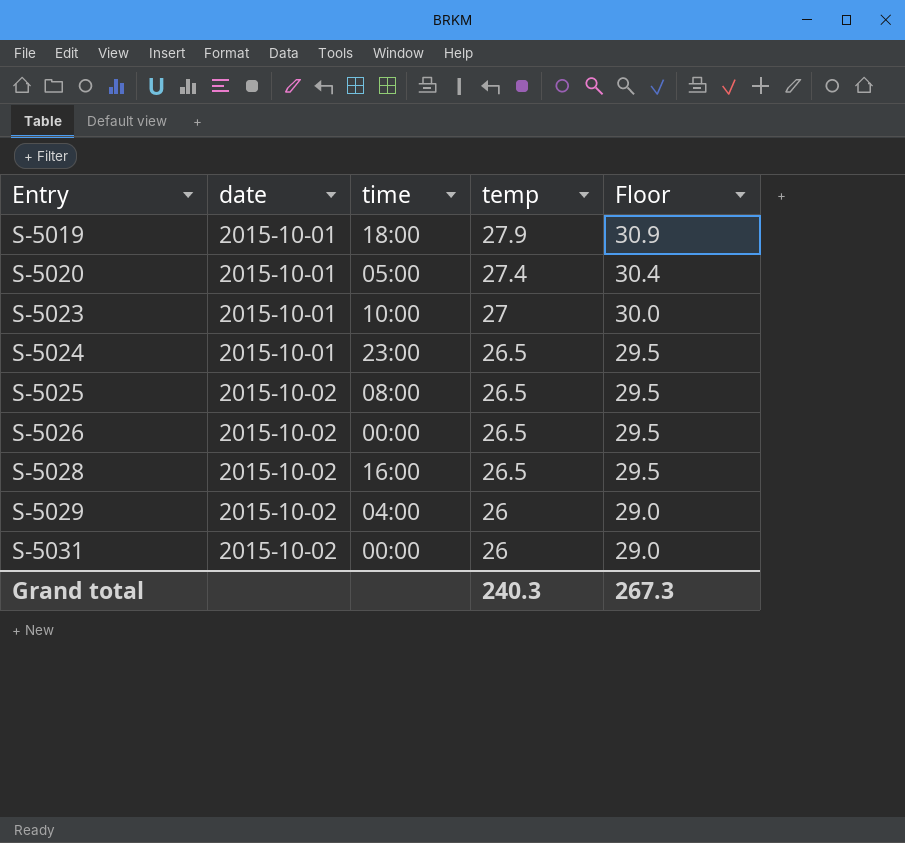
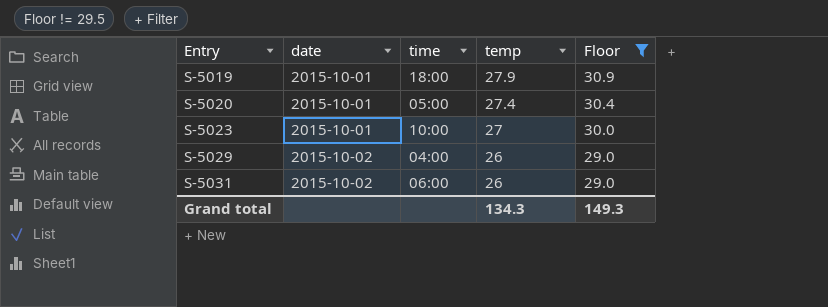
filter: none -> Floor != 29.5
S-5031 | time: 00:00 -> 06:00
Grand total | temp: 240.3 -> 134.3
Grand total | Floor: 267.3 -> 149.3

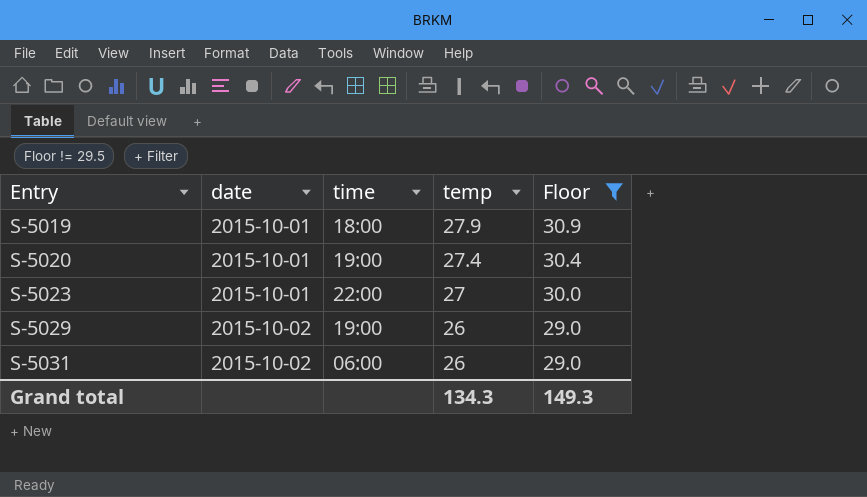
S-5020 | time: 05:00 -> 19:00
S-5023 | time: 10:00 -> 22:00
S-5029 | time: 04:00 -> 19:00

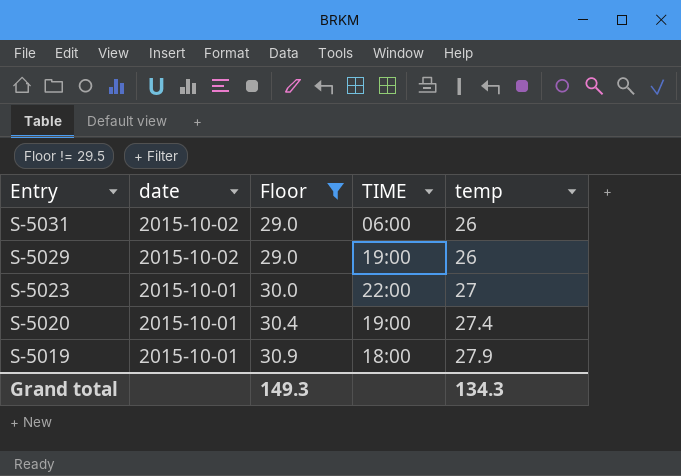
row order: Entry ascending -> Entry descending
column Floor | position: 5 -> 3
column name: time -> TIME

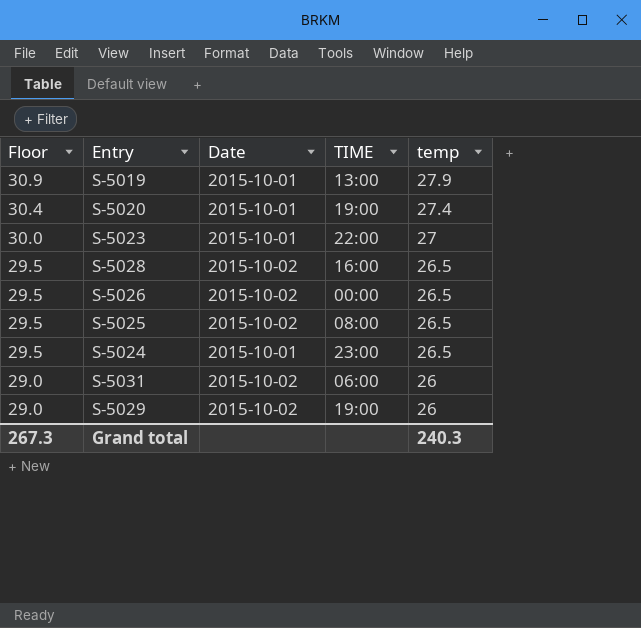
filter: Floor != 29.5 -> none
row order: Entry descending -> Floor descending
column Floor | position: 3 -> 1
column name: date -> Date
S-5019 | TIME: 18:00 -> 13:00
Grand total | Floor: 149.3 -> 267.3
Grand total | temp: 134.3 -> 240.3

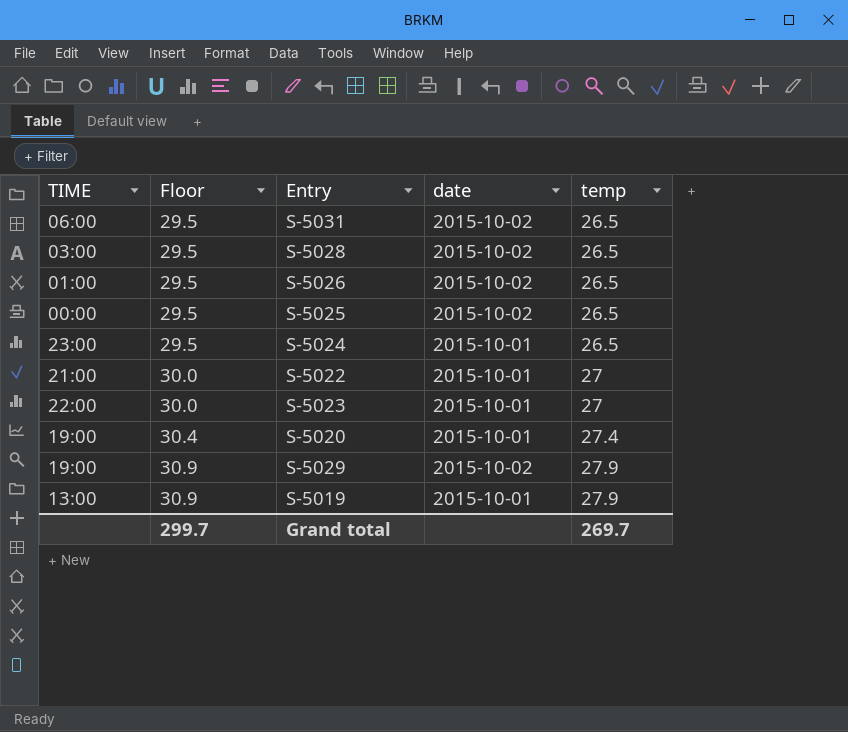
row order: Floor descending -> Floor ascending
column TIME | position: 4 -> 1
column name: Date -> date
S-5031 | Floor: 29.0 -> 29.5
S-5031 | temp: 26 -> 26.5
S-5028 | TIME: 16:00 -> 03:00
S-5026 | TIME: 00:00 -> 01:00
S-5025 | TIME: 08:00 -> 00:00
row S-5022: none -> 21:00 | 30.0 | 2015-10-01 | 27
S-5029 | Floor: 29.0 -> 30.9
S-5029 | temp: 26 -> 27.9
Grand total | Floor: 267.3 -> 299.7
Grand total | temp: 240.3 -> 269.7

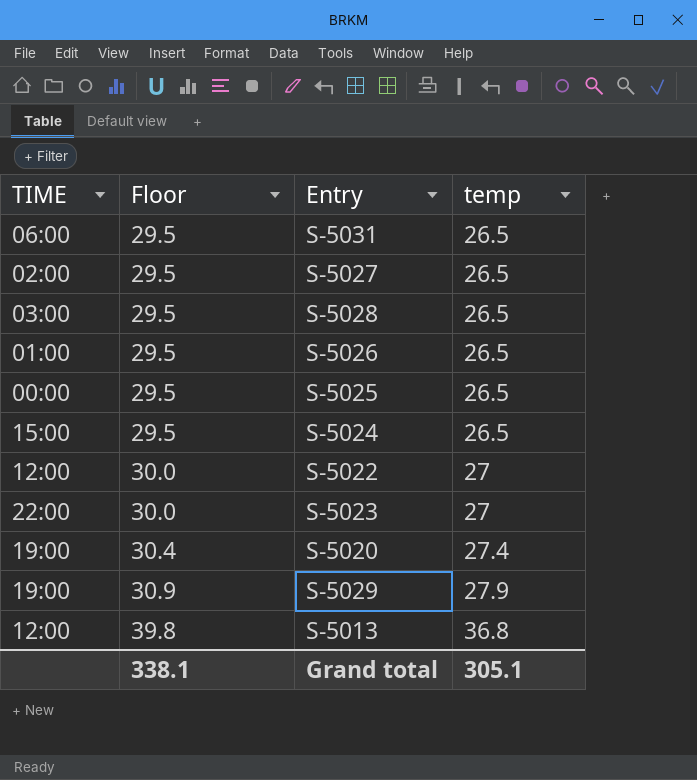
column date | position: 4 -> none
row S-5019: 13:00 | 30.9 | 2015-10-01 | 27.9 -> none
row S-5027: none -> 02:00 | 29.5 | 26.5
S-5024 | TIME: 23:00 -> 15:00
S-5022 | TIME: 21:00 -> 12:00
row S-5013: none -> 12:00 | 39.8 | 36.8
Grand total | Floor: 299.7 -> 338.1
Grand total | temp: 269.7 -> 305.1

